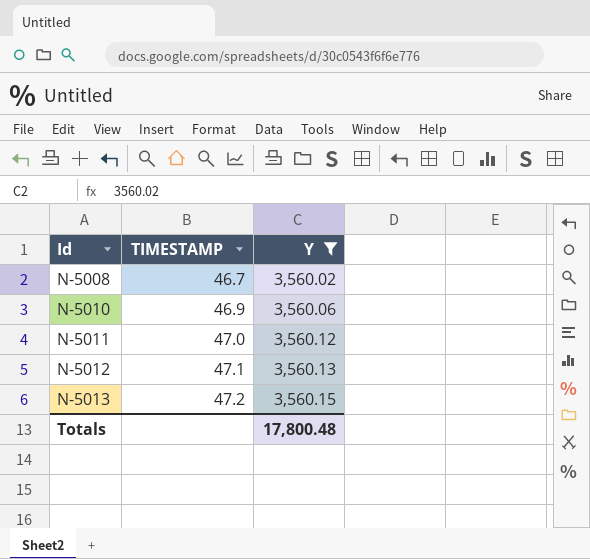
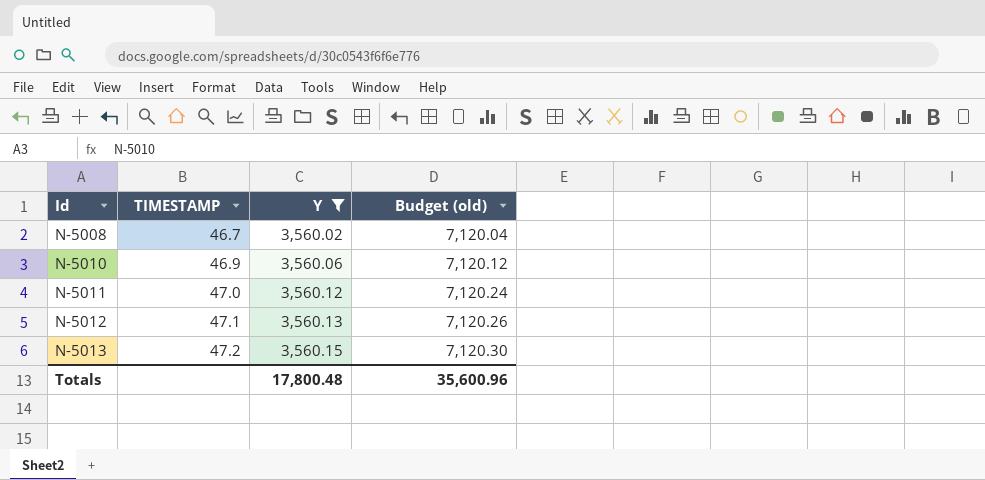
column Budget (old) | formula: none -> [Y] * 2

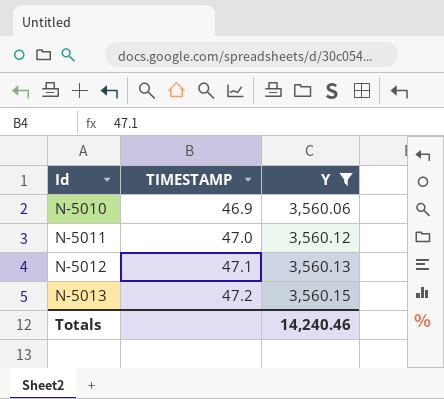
column Budget (old) | formula: [Y] * 2 -> none
row N-5008: 46.7 | 3,560.02 | 7,120.04 -> none
Totals | Y: 17,800.48 -> 14,240.46

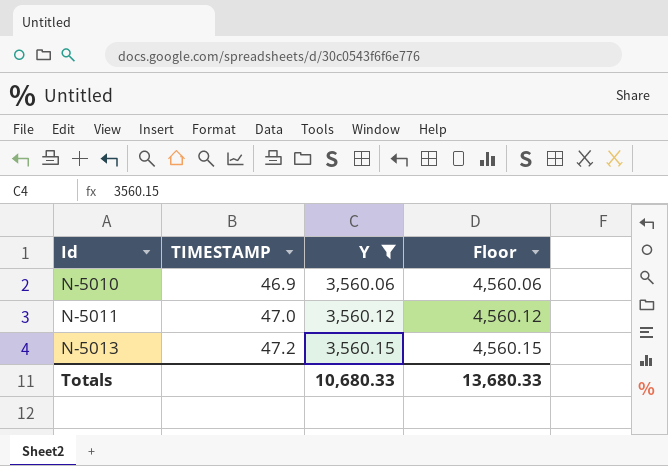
column Floor | formula: none -> [Y] + 1000
row N-5012: 47.1 | 3,560.13 -> none
Totals | Y: 14,240.46 -> 10,680.33

